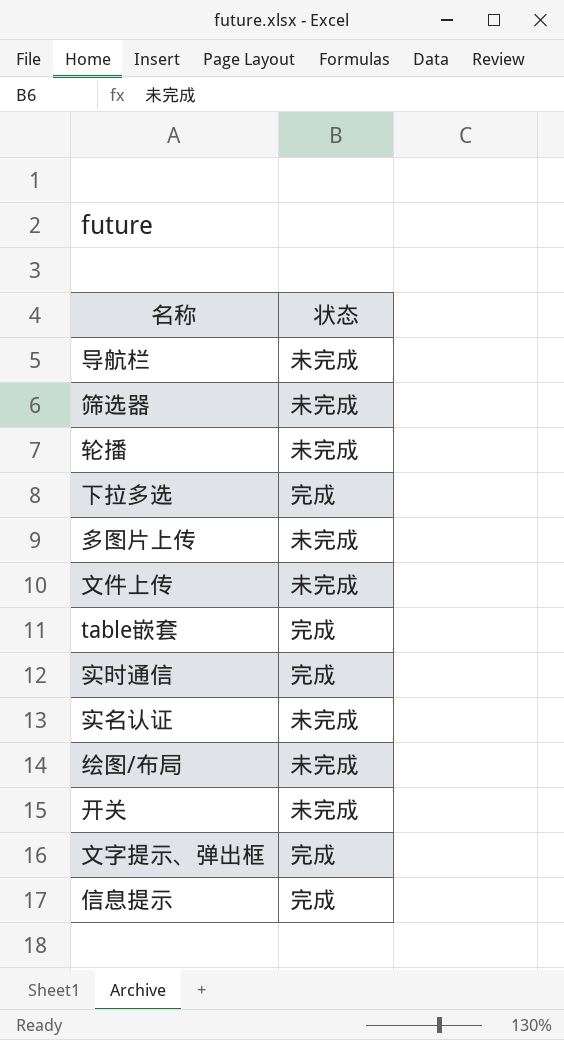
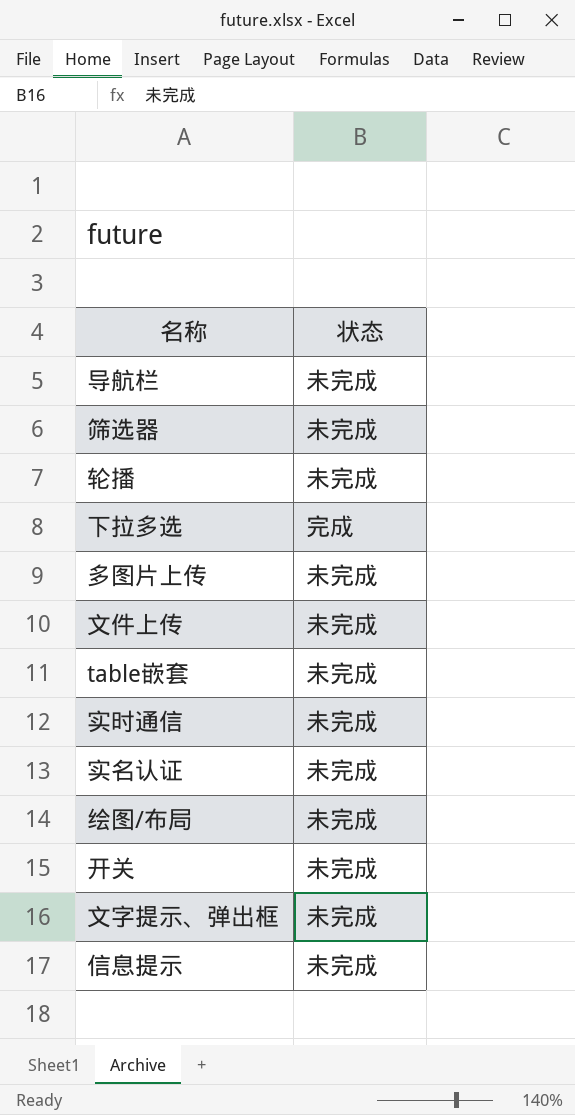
table嵌套 | 状态: 完成 -> 未完成
实时通信 | 状态: 完成 -> 未完成
文字提示、弹出框 | 状态: 完成 -> 未完成
信息提示 | 状态: 完成 -> 未完成

